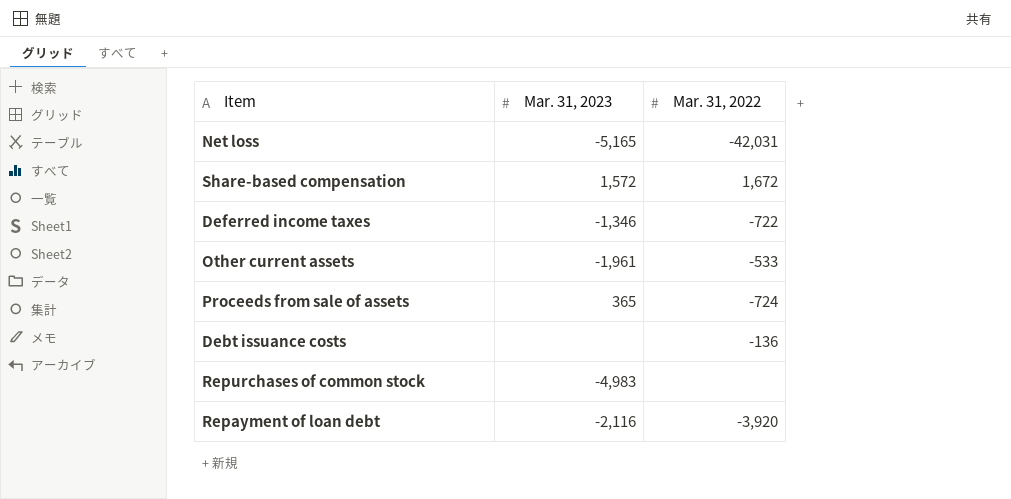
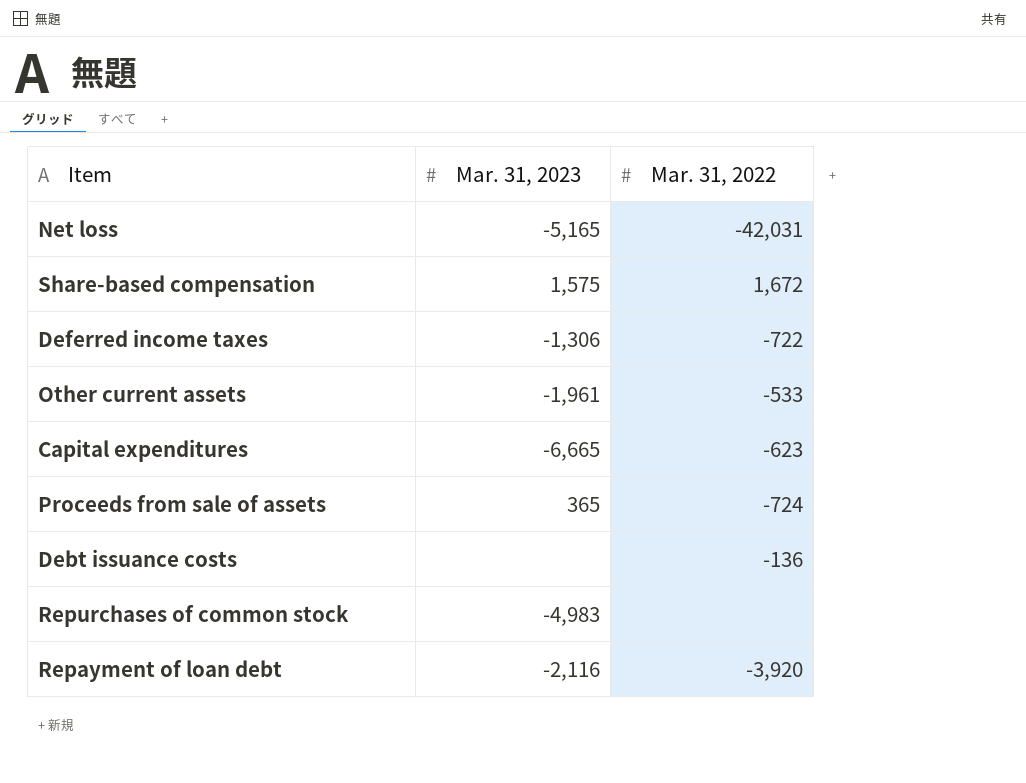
Share-based compensation | Mar. 31, 2023: 1,572 -> 1,575
Deferred income taxes | Mar. 31, 2023: -1,346 -> -1,306
row Capital expenditures: none -> -6,665 | -623

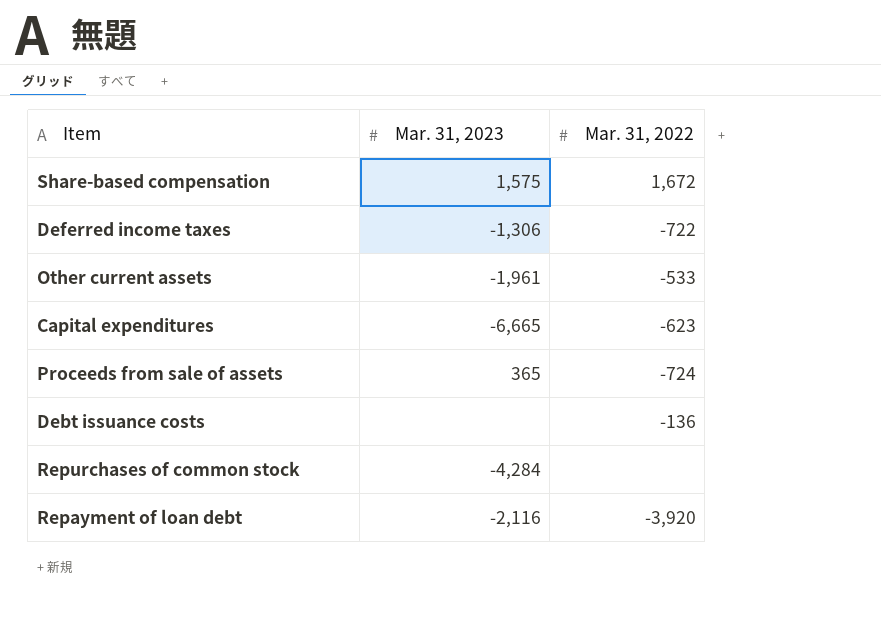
row Net loss: -5,165 | -42,031 -> none
Repurchases of common stock | Mar. 31, 2023: -4,983 -> -4,284

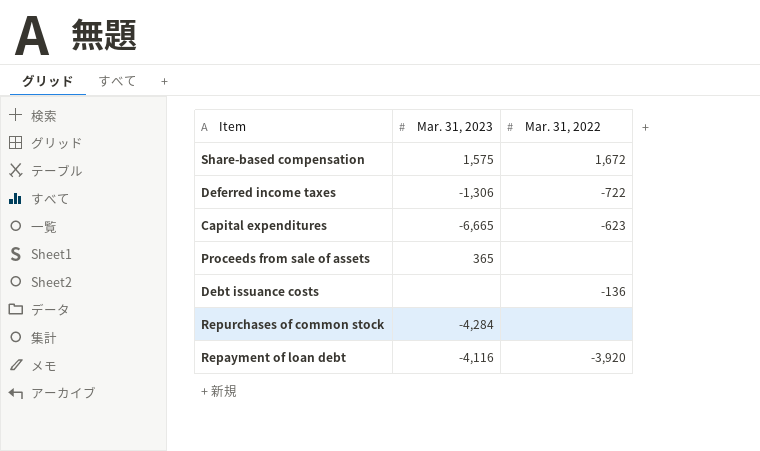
row Other current assets: -1,961 | -533 -> none
Proceeds from sale of assets | Mar. 31, 2022: -724 -> none
Repayment of loan debt | Mar. 31, 2023: -2,116 -> -4,116

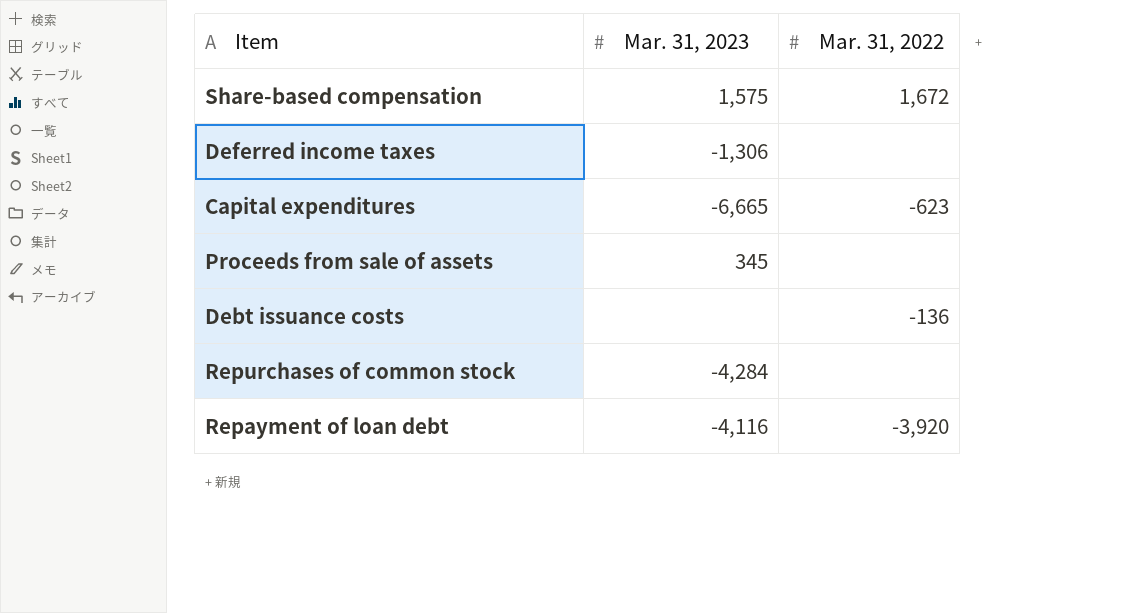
Deferred income taxes | Mar. 31, 2022: -722 -> none
Proceeds from sale of assets | Mar. 31, 2023: 365 -> 345

